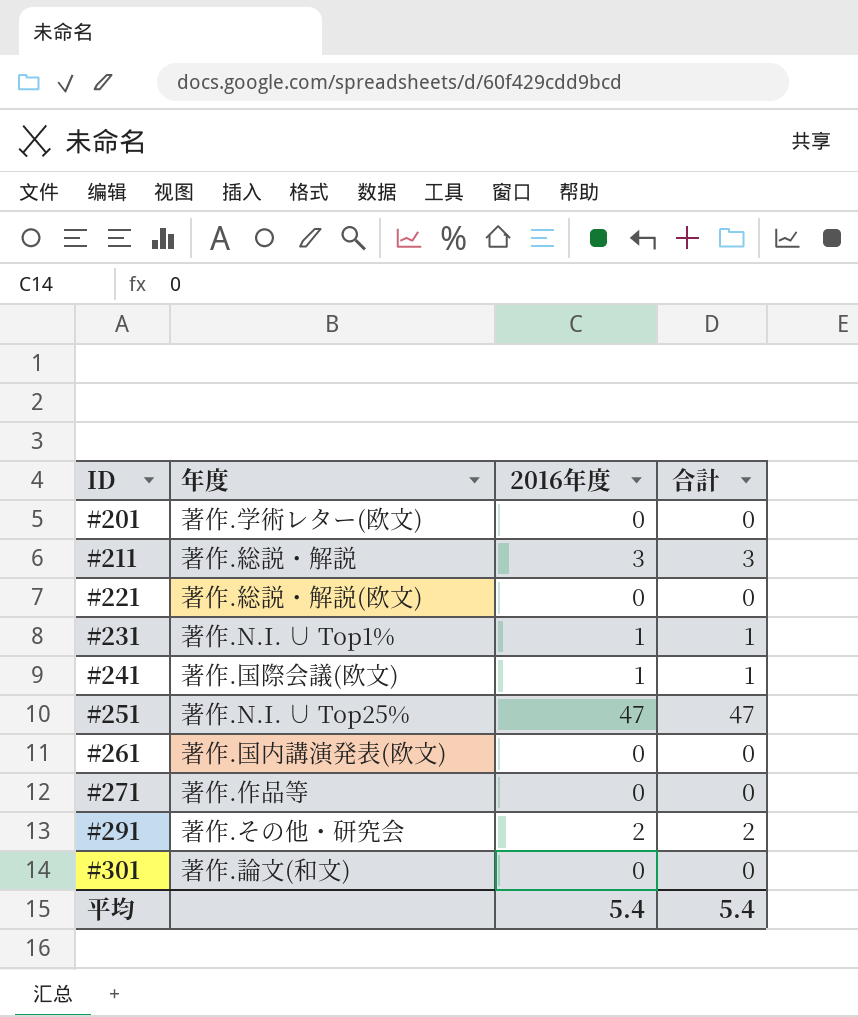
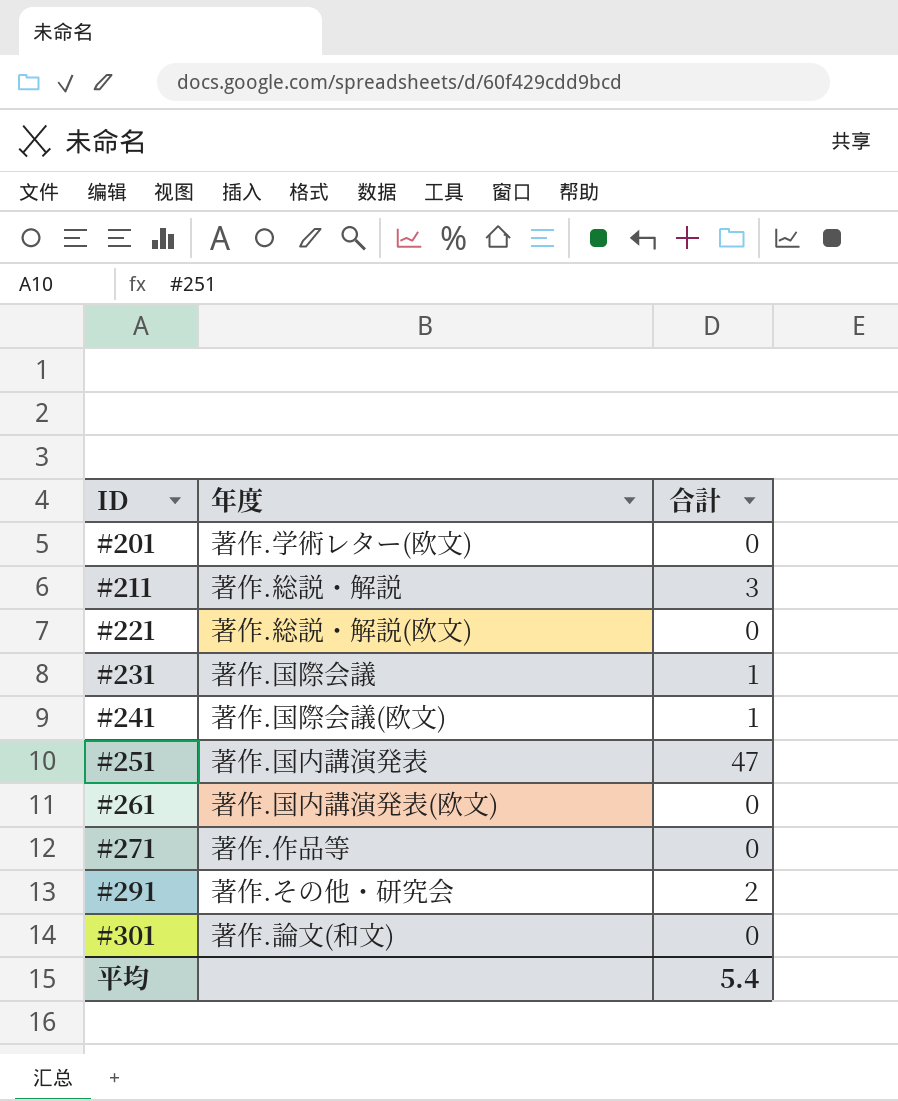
column 2016年度 | position: 3 -> none
#231 | 年度: 著作.N.I. ∪ Top1% -> 著作.国際会議
#251 | 年度: 著作.N.I. ∪ Top25% -> 著作.国内講演発表

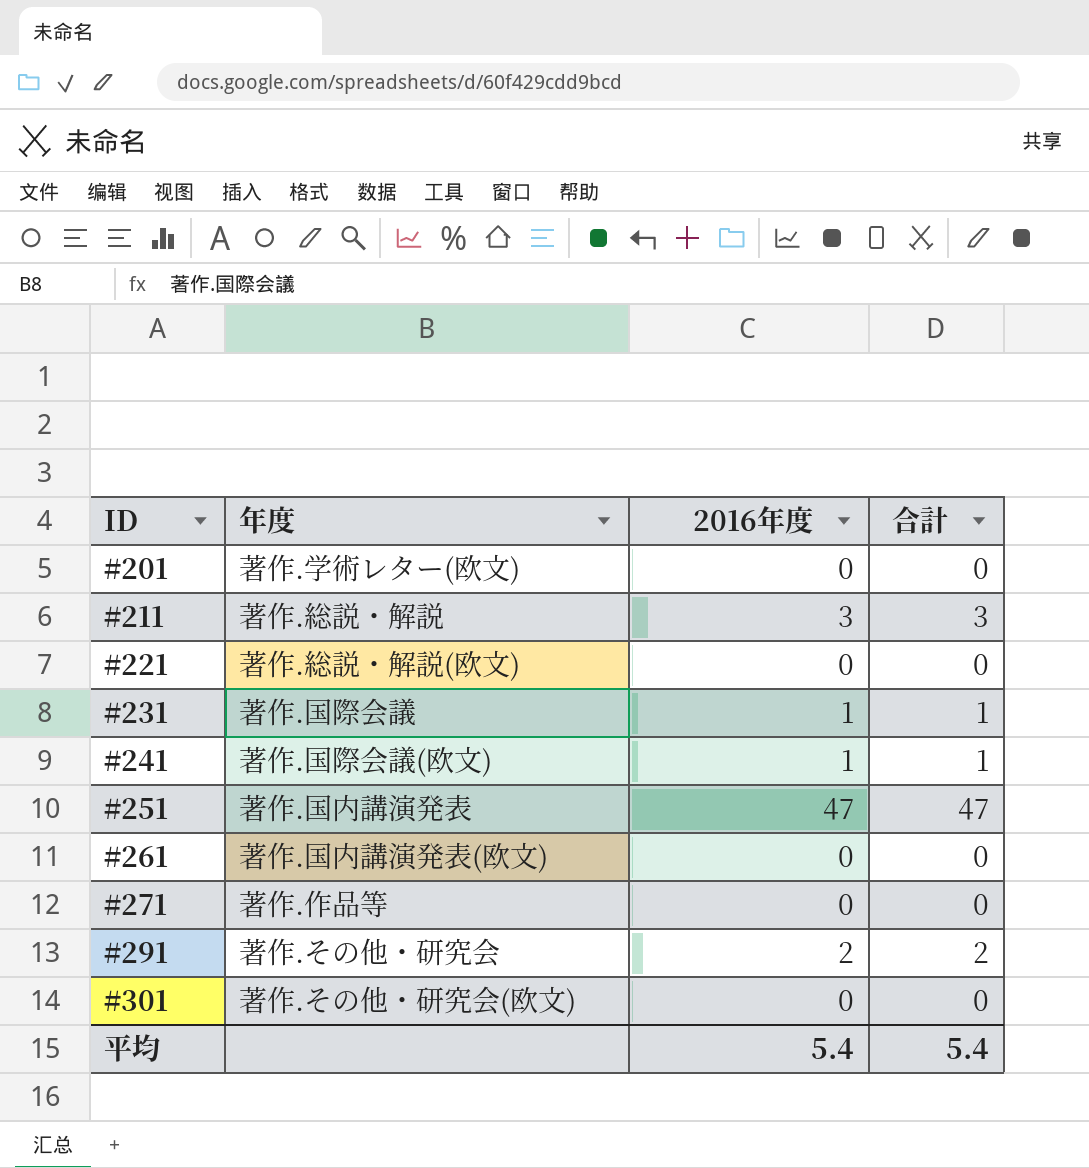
column 2016年度 | position: none -> 3
#301 | 年度: 著作.論文(和文) -> 著作.その他・研究会(欧文)

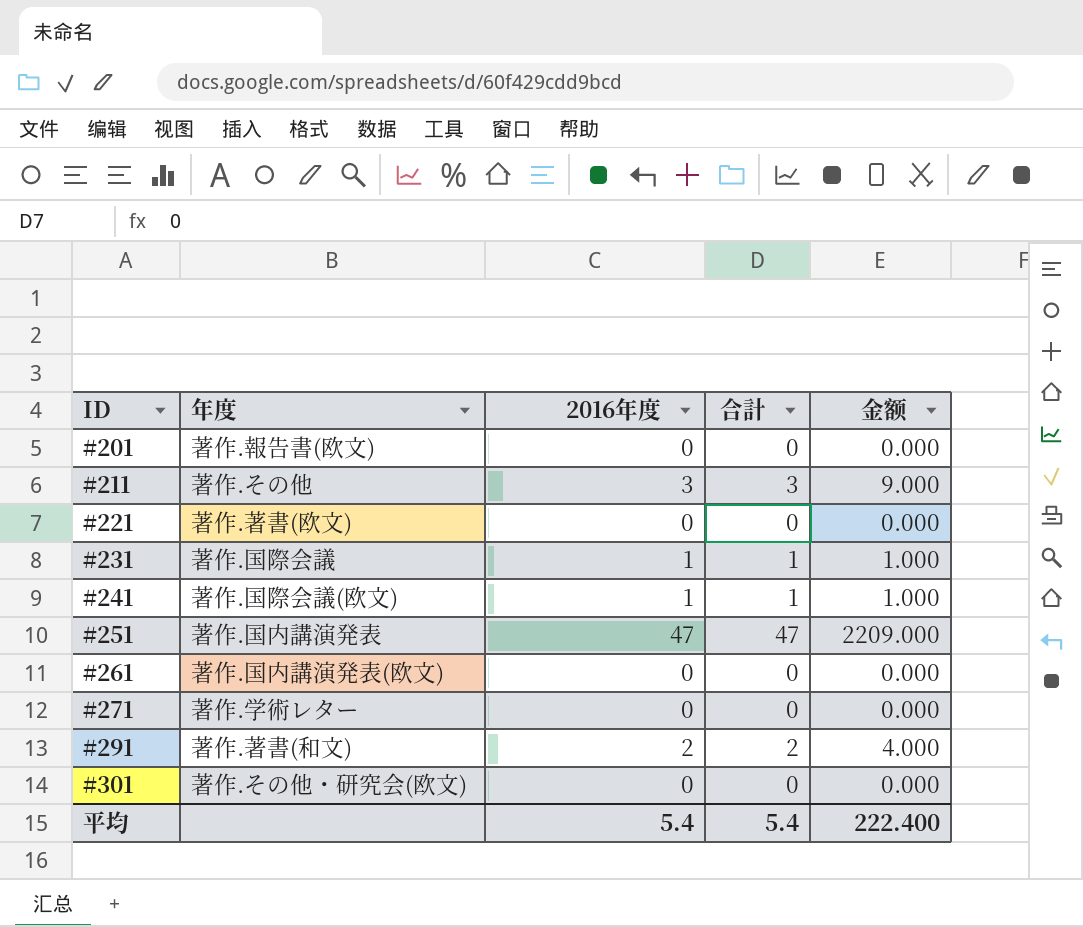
column 金额 | formula: none -> [2016年度] * [合計]
#201 | 年度: 著作.学術レター(欧文) -> 著作.報告書(欧文)
#211 | 年度: 著作.総説・解説 -> 著作.その他
#221 | 年度: 著作.総説・解説(欧文) -> 著作.著書(欧文)
#271 | 年度: 著作.作品等 -> 著作.学術レター
#291 | 年度: 著作.その他・研究会 -> 著作.著書(和文)

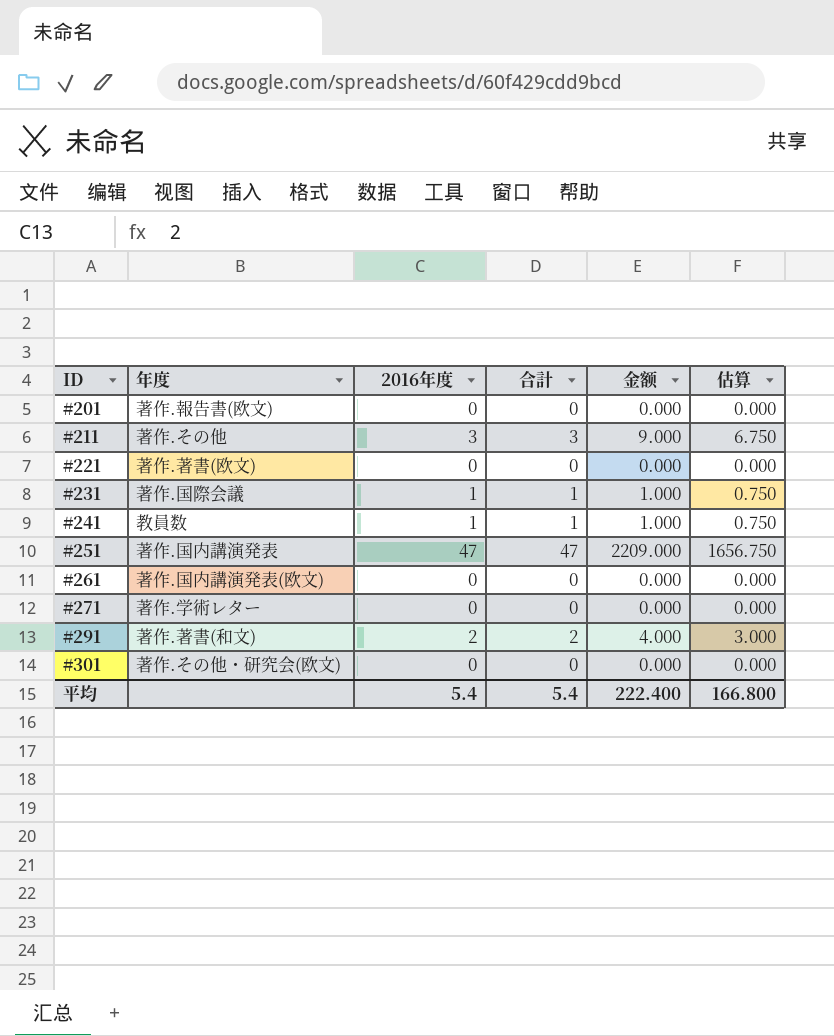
column 估算 | formula: none -> [金额] * 0.75
#241 | 年度: 著作.国際会議(欧文) -> 教員数

